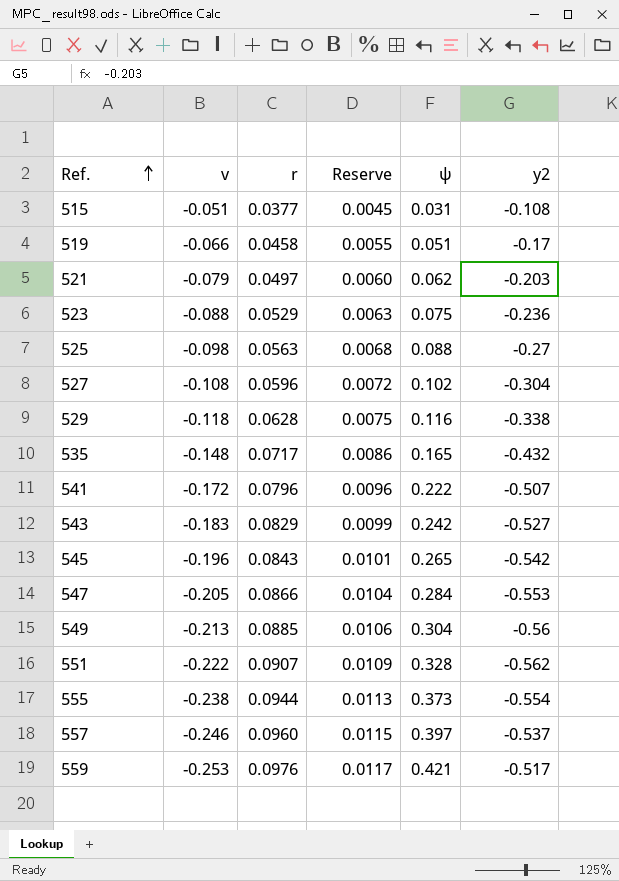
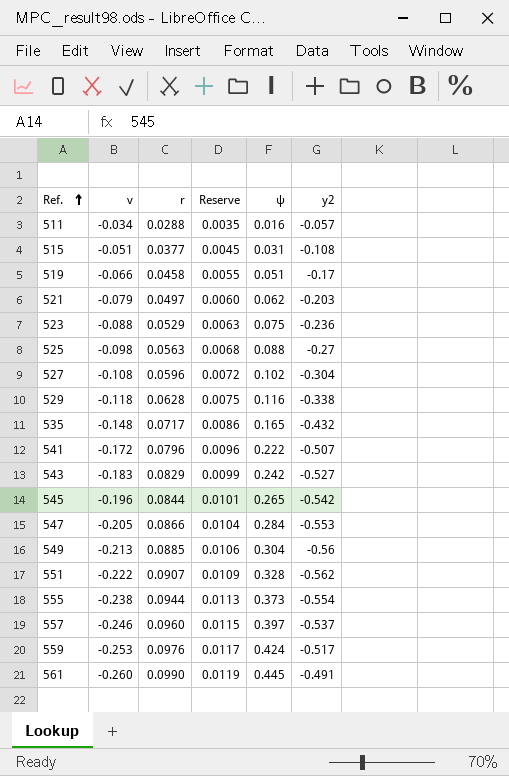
row 511: none -> -0.034 | 0.0288 | 0.0035 | 0.016 | -0.057
545 | r: 0.0843 -> 0.0844
559 | ψ: 0.421 -> 0.424
row 561: none -> -0.260 | 0.0990 | 0.0119 | 0.445 | -0.491

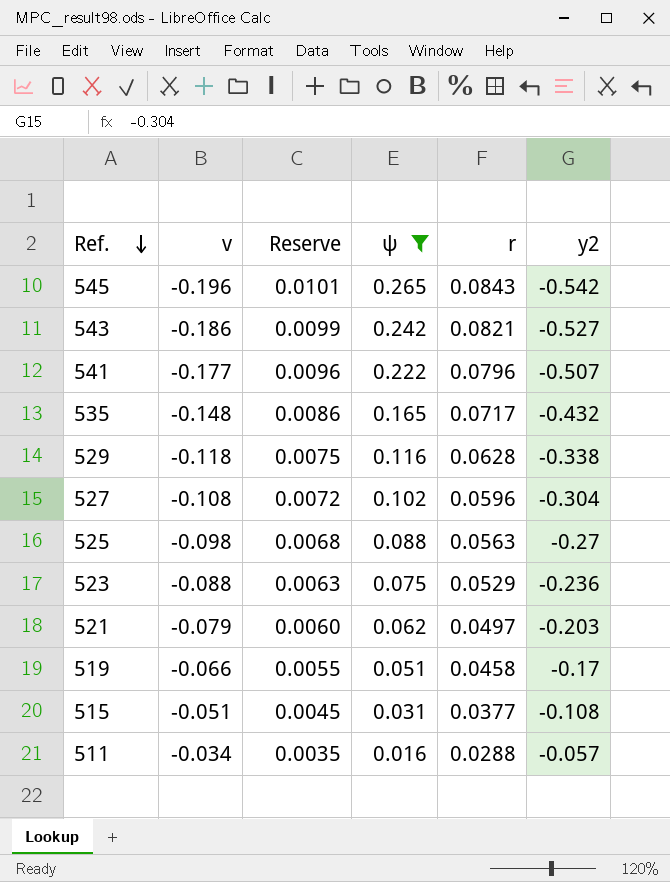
filter: none -> ψ <= 0.265
row order: Ref. ascending -> Ref. descending
column r | position: 3 -> 5
545 | r: 0.0844 -> 0.0843
543 | v: -0.183 -> -0.186
543 | r: 0.0829 -> 0.0821
541 | v: -0.172 -> -0.177

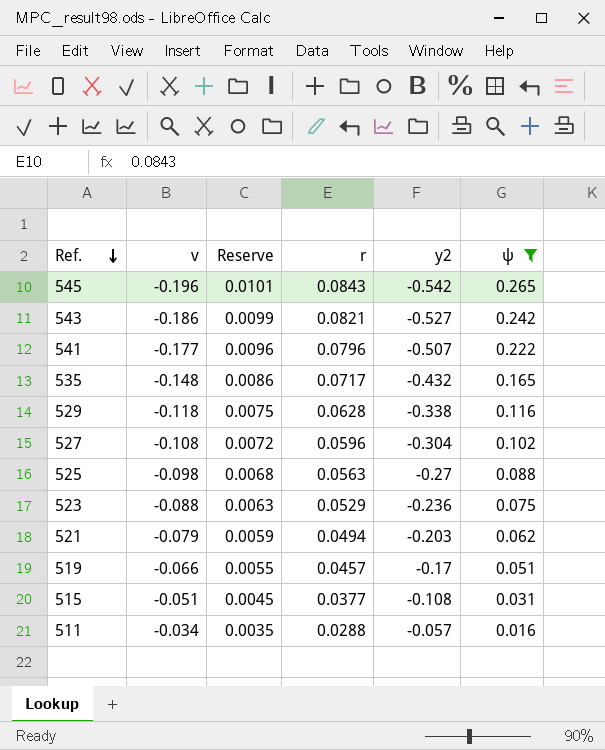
column ψ | position: 4 -> 6
521 | Reserve: 0.0060 -> 0.0059
521 | r: 0.0497 -> 0.0494
519 | r: 0.0458 -> 0.0457

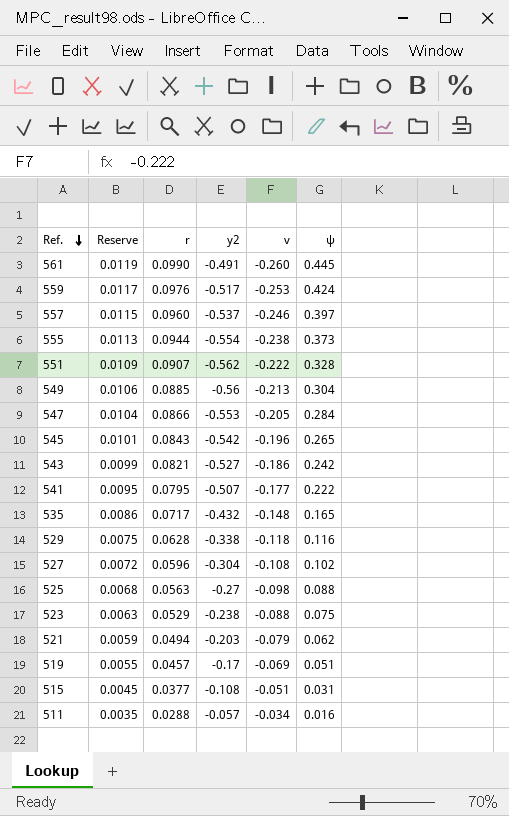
filter: ψ <= 0.265 -> none
column v | position: 2 -> 5
541 | Reserve: 0.0096 -> 0.0095
541 | r: 0.0796 -> 0.0795
523 | y2: -0.236 -> -0.238
519 | v: -0.066 -> -0.069

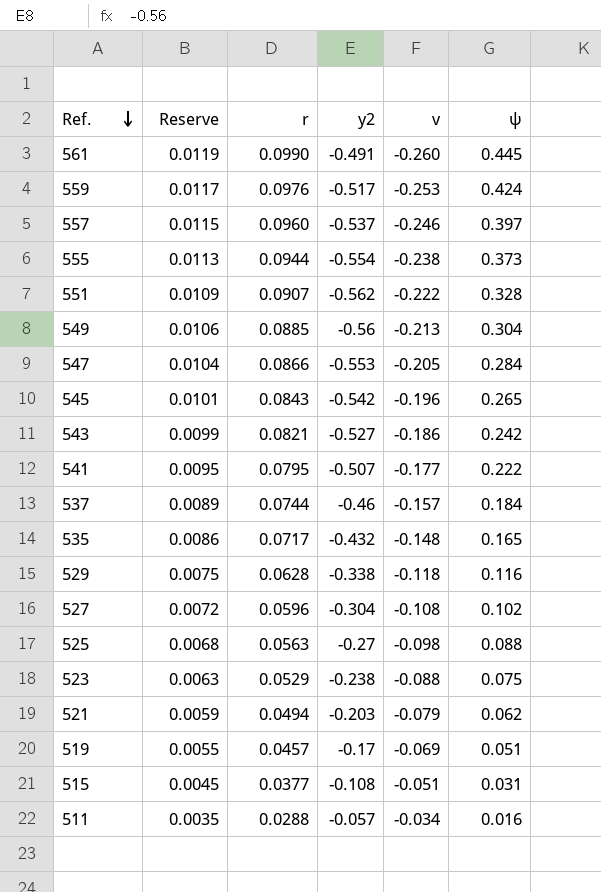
row 537: none -> 0.0089 | 0.0744 | -0.46 | -0.157 | 0.184

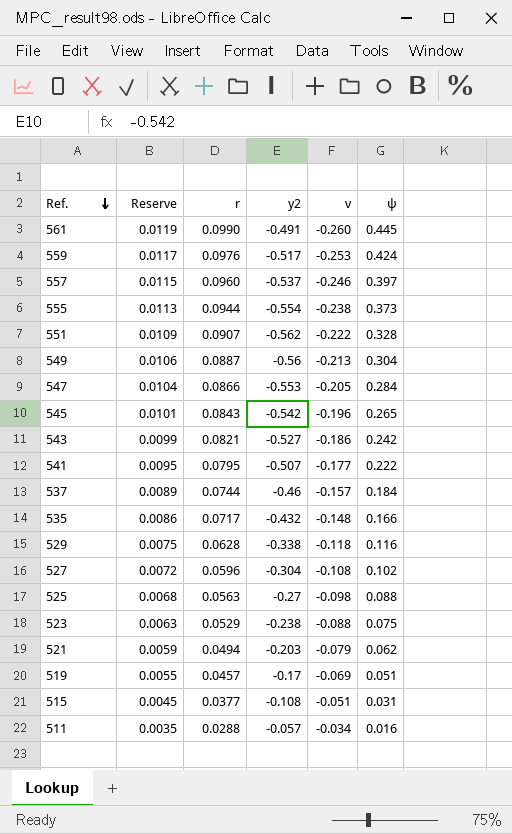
549 | r: 0.0885 -> 0.0887
535 | ψ: 0.165 -> 0.166

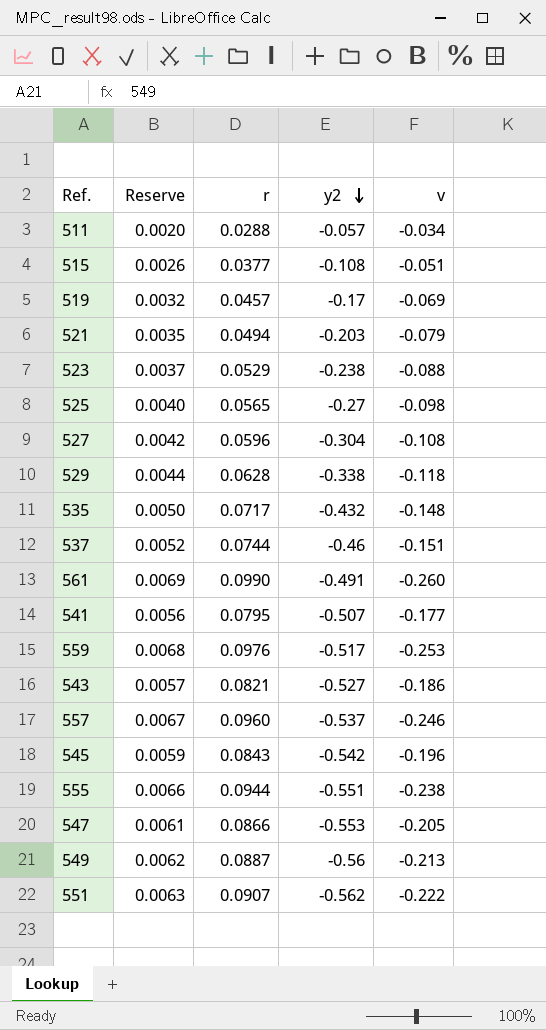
row order: Ref. descending -> y2 descending
column ψ | position: 6 -> none
column Reserve | formula: [r] * 0.12 -> [r] * 0.07
525 | r: 0.0563 -> 0.0565
537 | v: -0.157 -> -0.151
555 | y2: -0.554 -> -0.551

